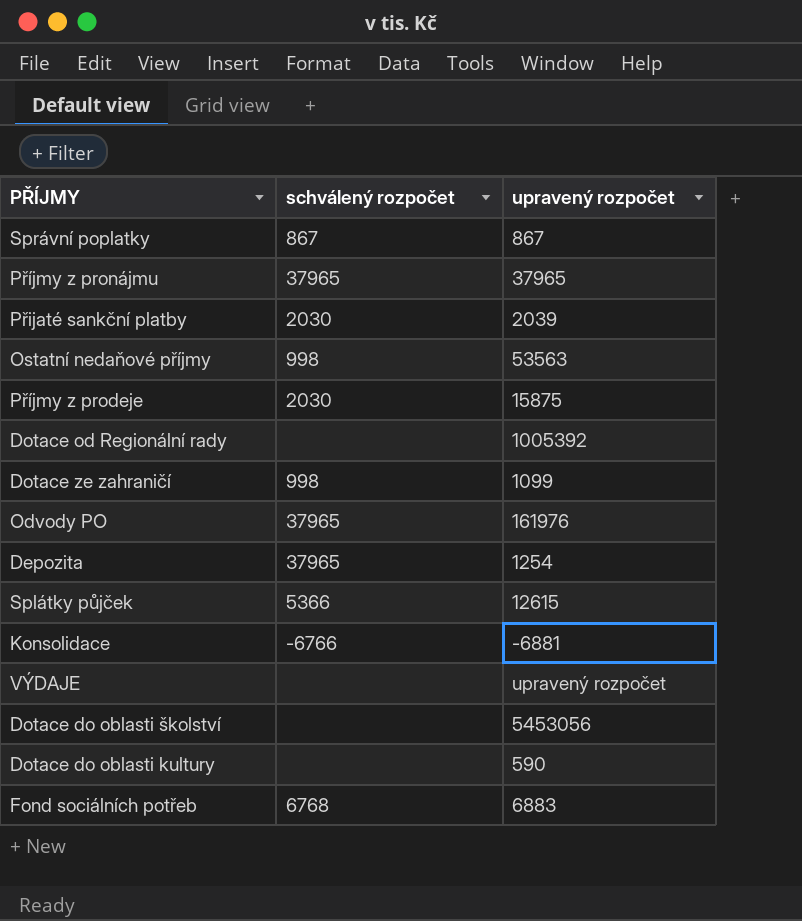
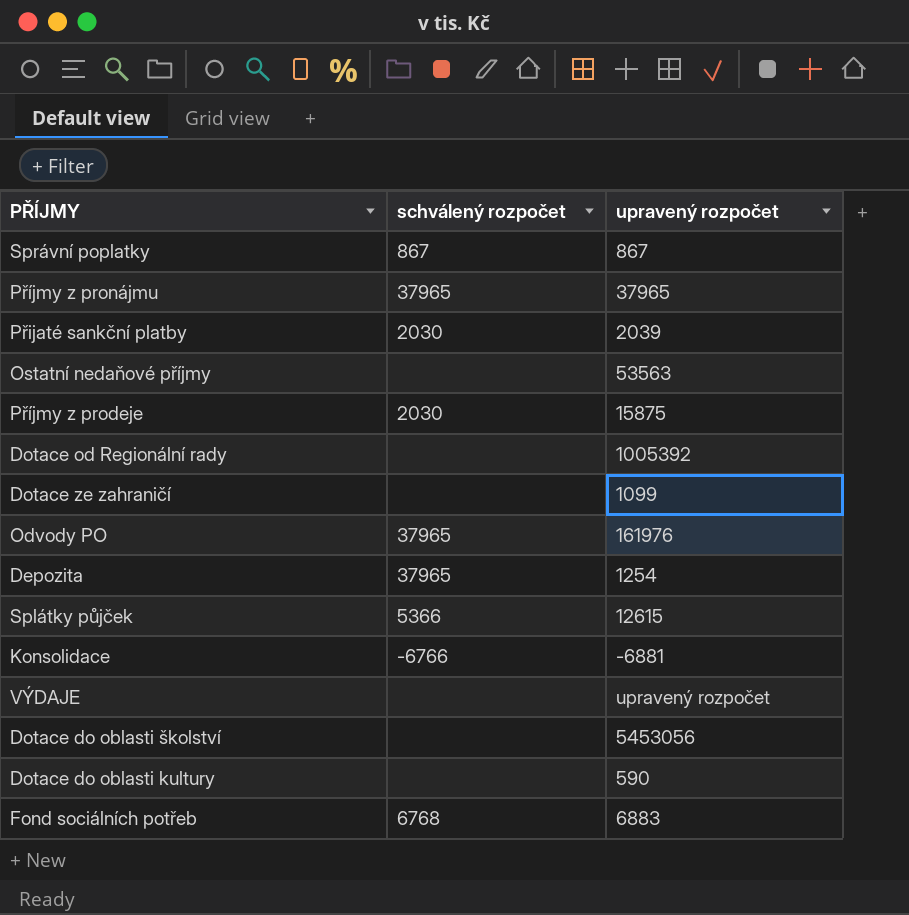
Ostatní nedaňové příjmy | schválený rozpočet: 998 -> none
Dotace ze zahraničí | schválený rozpočet: 998 -> none

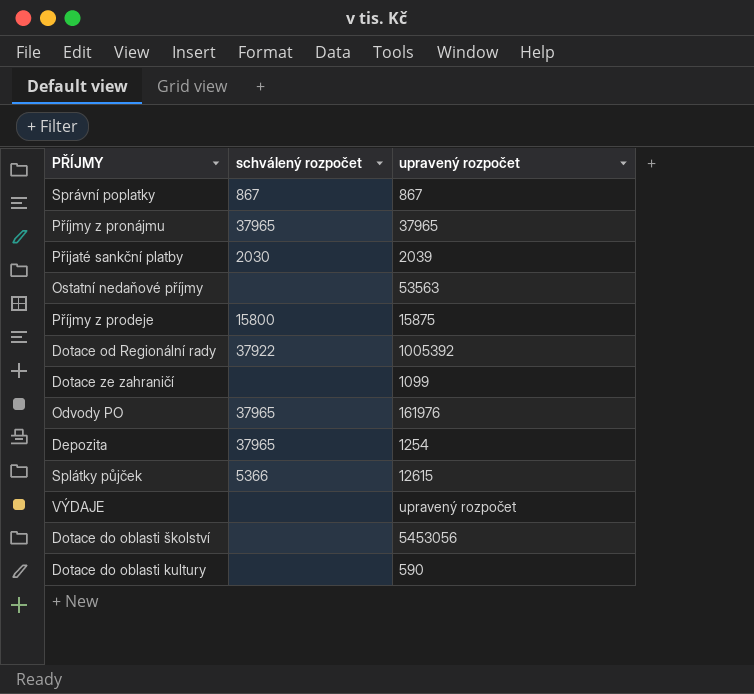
row Konsolidace: -6766 | -6881 -> none
row Fond sociálních potřeb: 6768 | 6883 -> none
Příjmy z prodeje | schválený rozpočet: 2030 -> 15800
Dotace od Regionální rady | schválený rozpočet: none -> 37922

